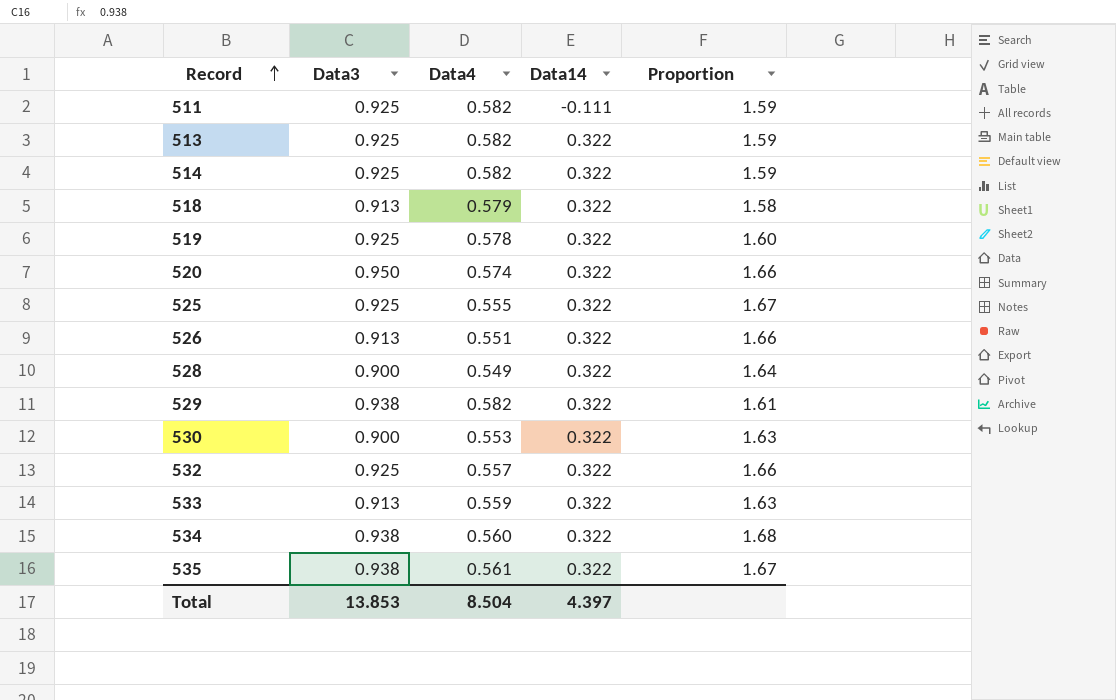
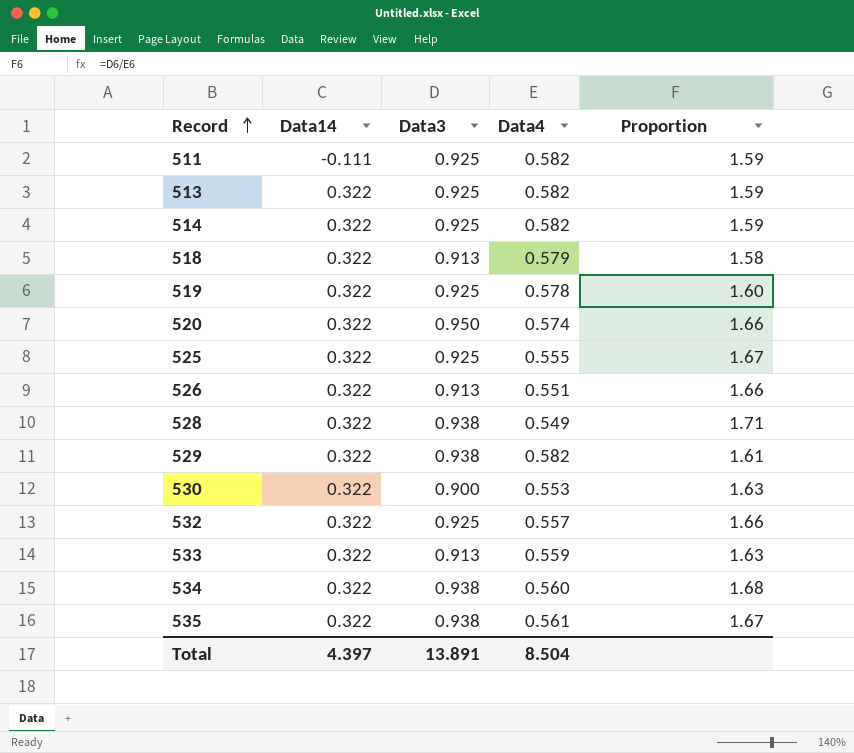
column Data14 | position: 4 -> 2
528 | Data3: 0.900 -> 0.938
528 | Proportion: 1.64 -> 1.71
Total | Data3: 13.853 -> 13.891

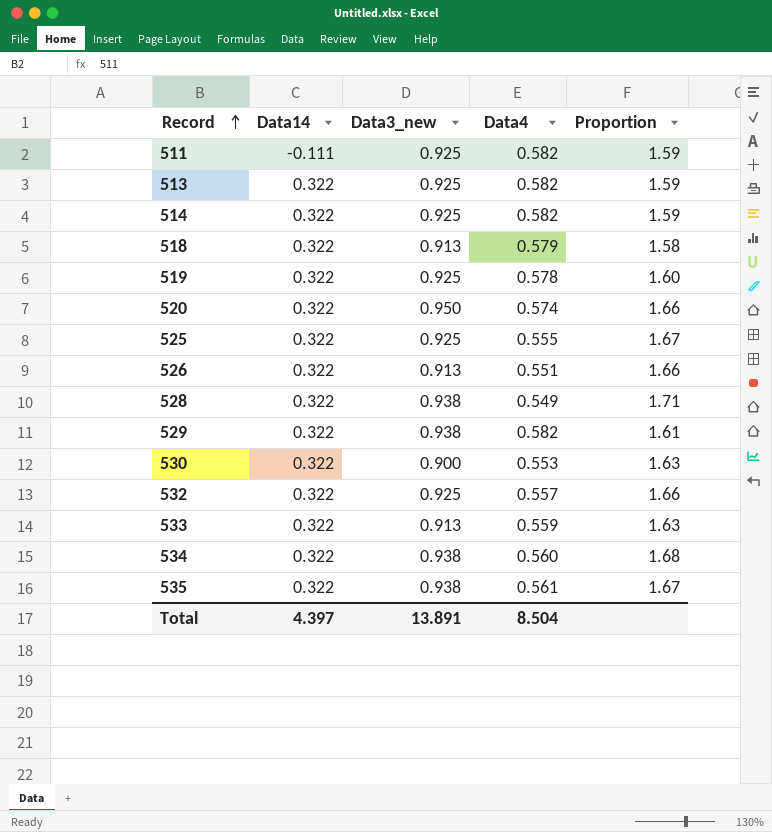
column name: Data3 -> Data3_new

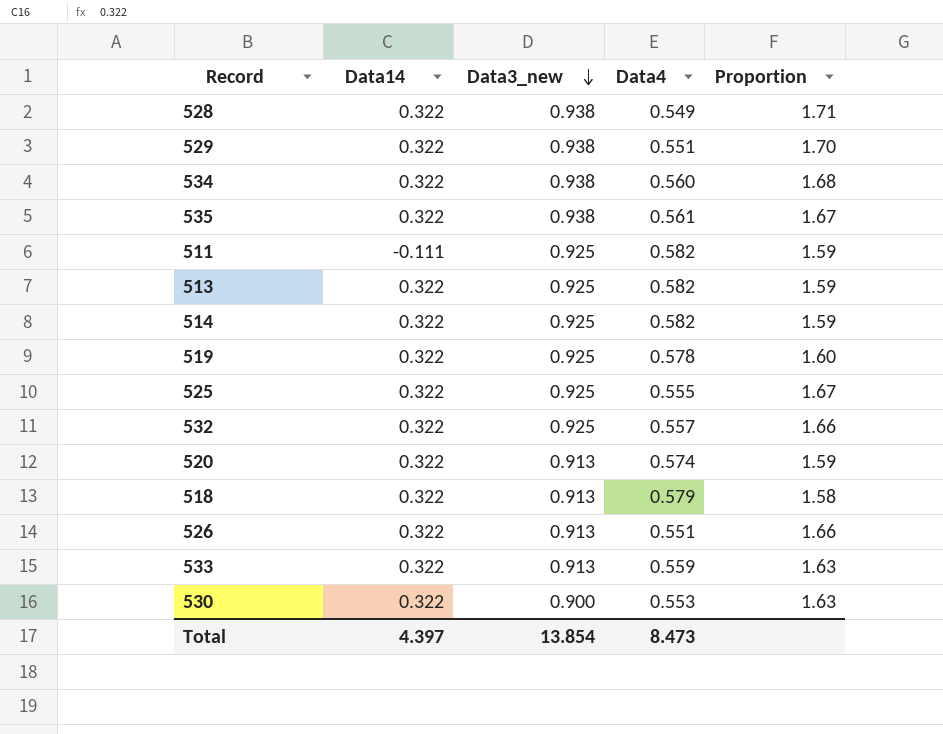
row order: Record ascending -> Data3_new descending
529 | Data4: 0.582 -> 0.551
529 | Proportion: 1.61 -> 1.70
520 | Data3_new: 0.950 -> 0.913
520 | Proportion: 1.66 -> 1.59
Total | Data3_new: 13.891 -> 13.854
Total | Data4: 8.504 -> 8.473

